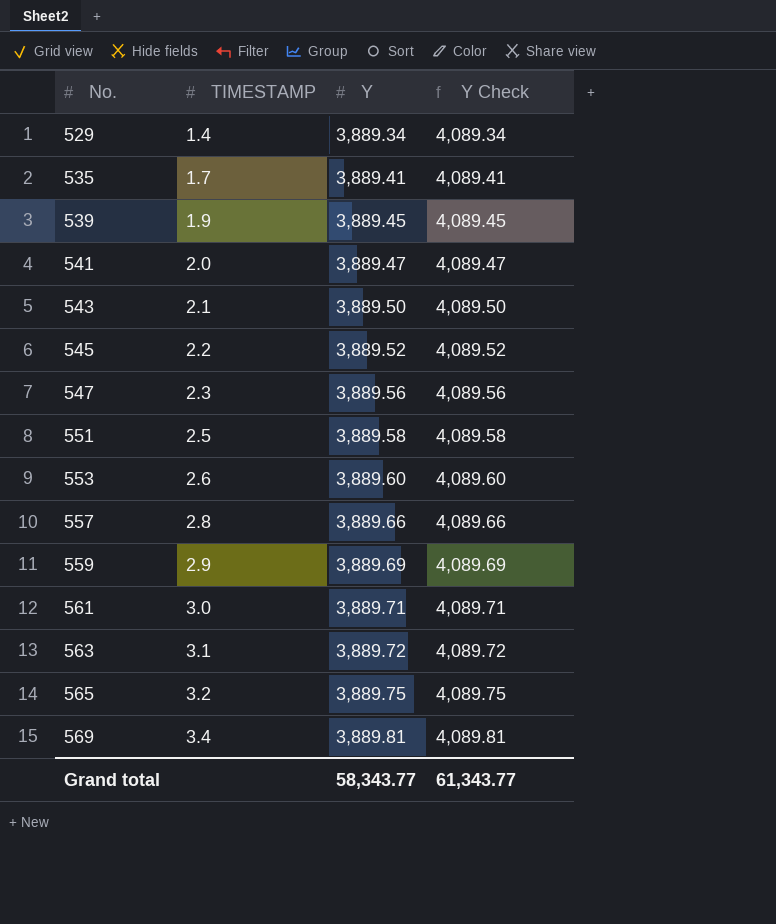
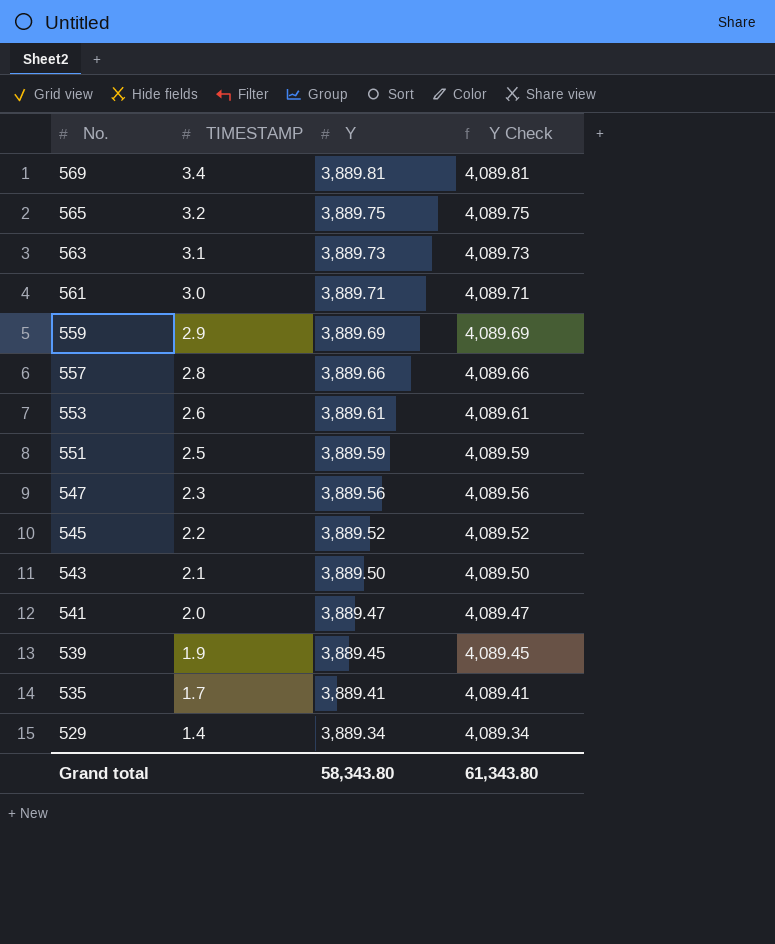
row order: No. ascending -> No. descending
563 | Y: 3,889.72 -> 3,889.73
563 | Y Check: 4,089.72 -> 4,089.73
553 | Y: 3,889.60 -> 3,889.61
553 | Y Check: 4,089.60 -> 4,089.61
551 | Y: 3,889.58 -> 3,889.59
551 | Y Check: 4,089.58 -> 4,089.59
Grand total | Y: 58,343.77 -> 58,343.80
Grand total | Y Check: 61,343.77 -> 61,343.80

